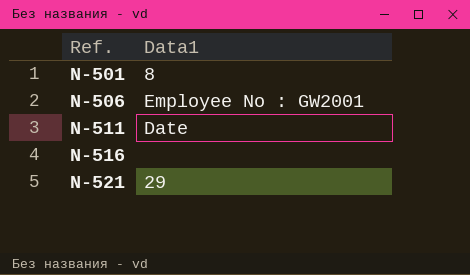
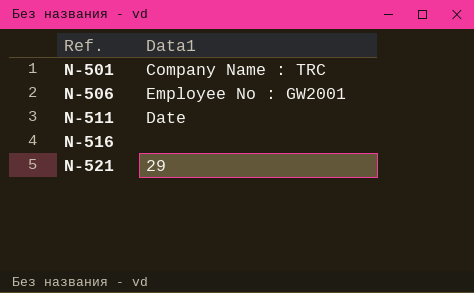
N-501 | Data1: 8 -> Company Name : TRC

